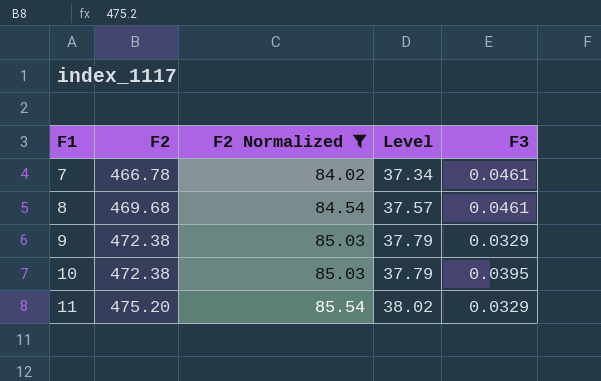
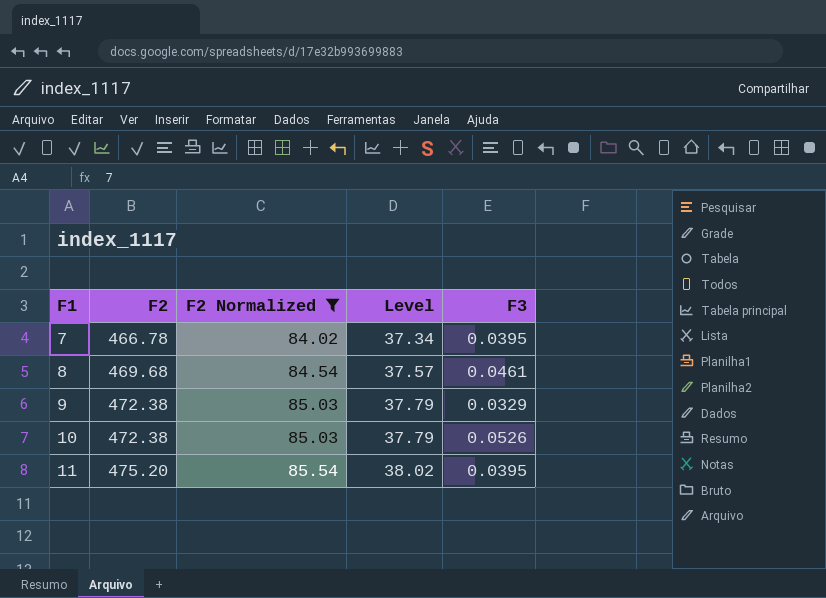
7 | F3: 0.0461 -> 0.0395
10 | F3: 0.0395 -> 0.0526
11 | F3: 0.0329 -> 0.0395

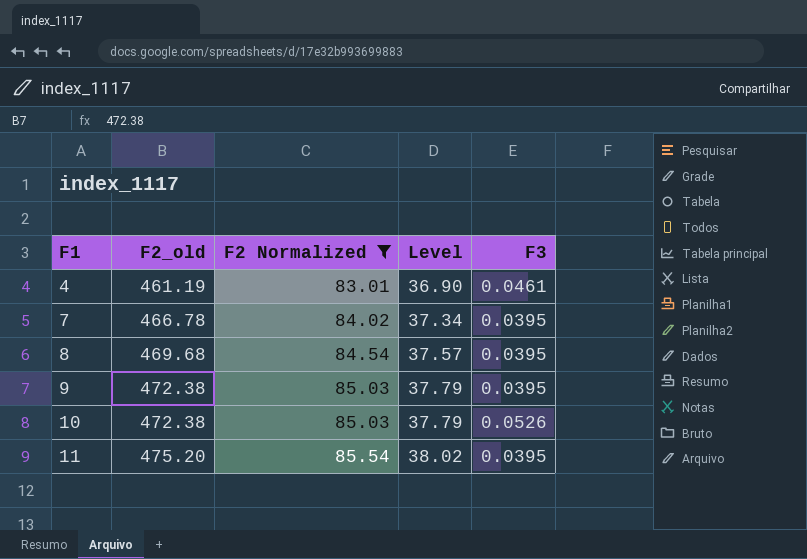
column name: F2 -> F2_old
row 4: none -> 461.19 | 83.01 | 36.90 | 0.0461
8 | F3: 0.0461 -> 0.0395
9 | F3: 0.0329 -> 0.0395

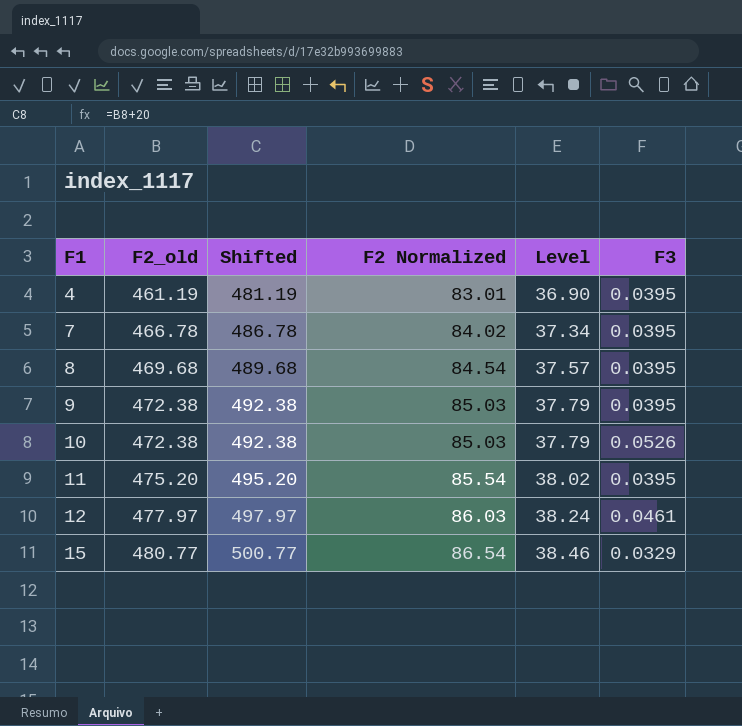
filter: F2 Normalized <= 85.54 -> none
column Shifted | formula: none -> [F2_old] + 20
4 | F3: 0.0461 -> 0.0395

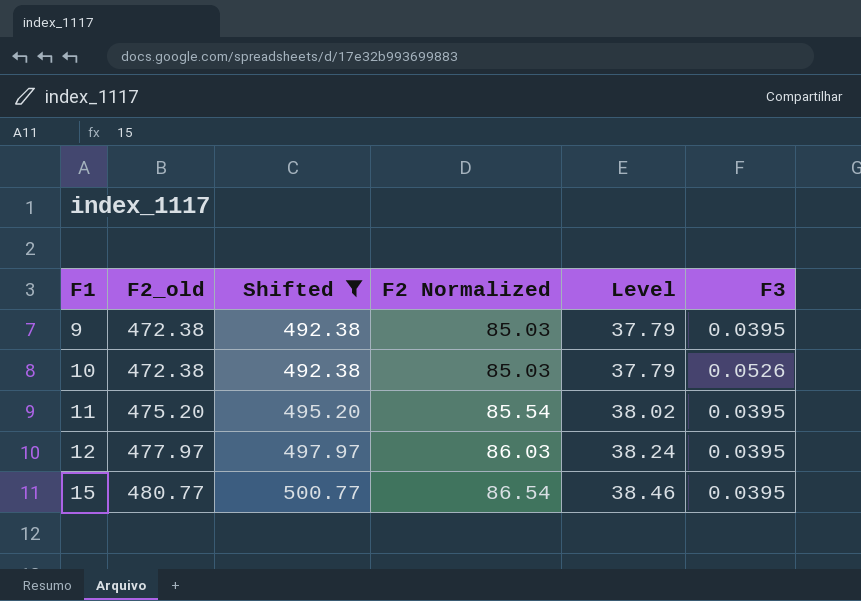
filter: none -> Shifted >= 492.38
12 | F3: 0.0461 -> 0.0395
15 | F3: 0.0329 -> 0.0395

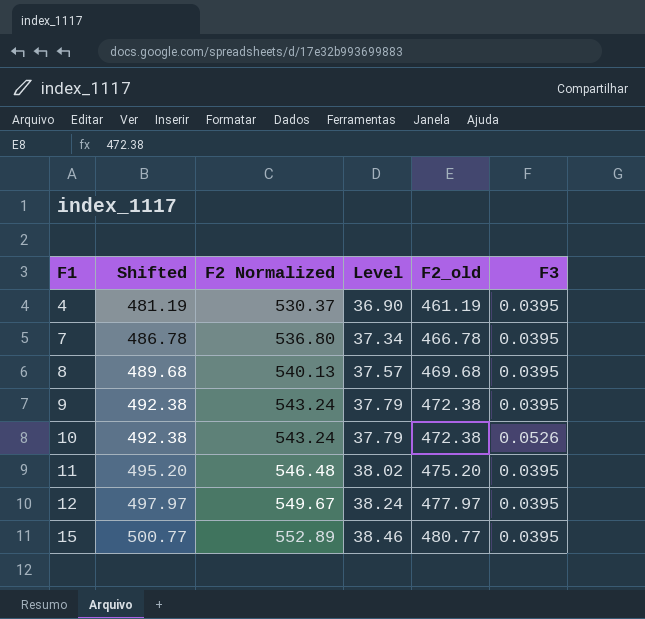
filter: Shifted >= 492.38 -> none
column F2 Normalized | formula: [F2_old] * 0.18 -> [F2_old] * 1.15
column F2_old | position: 2 -> 5

